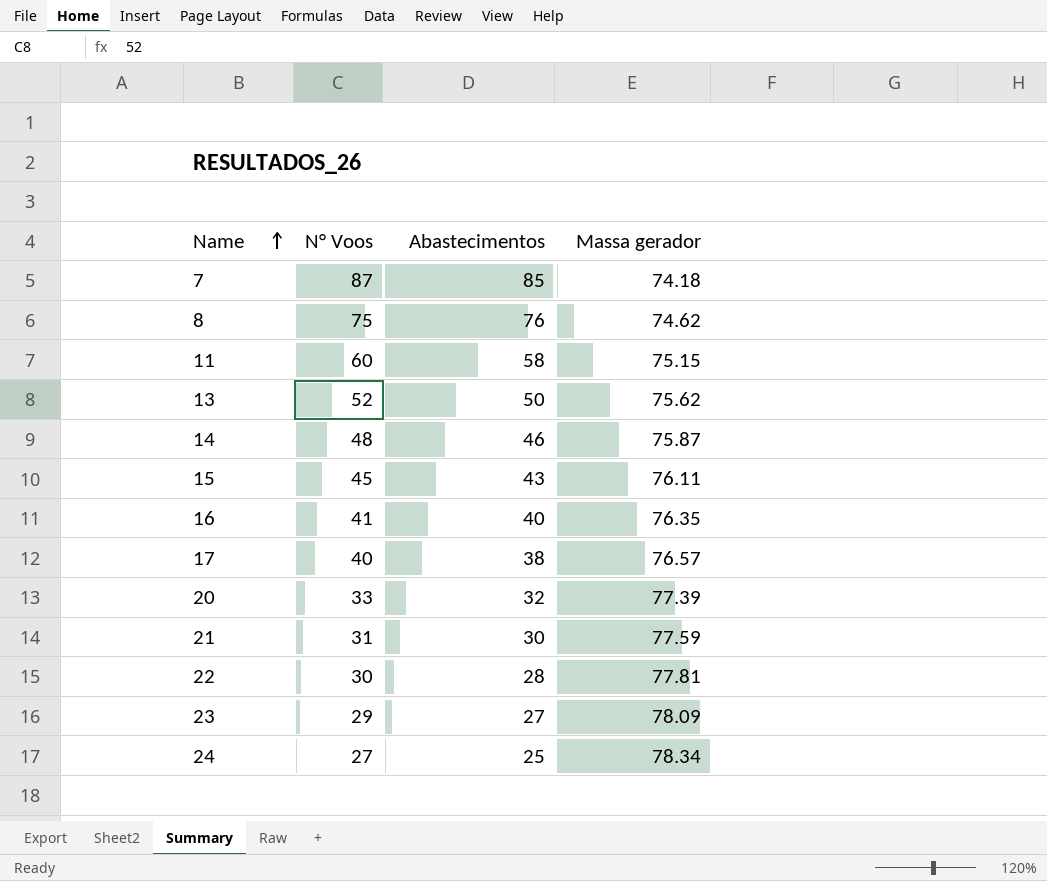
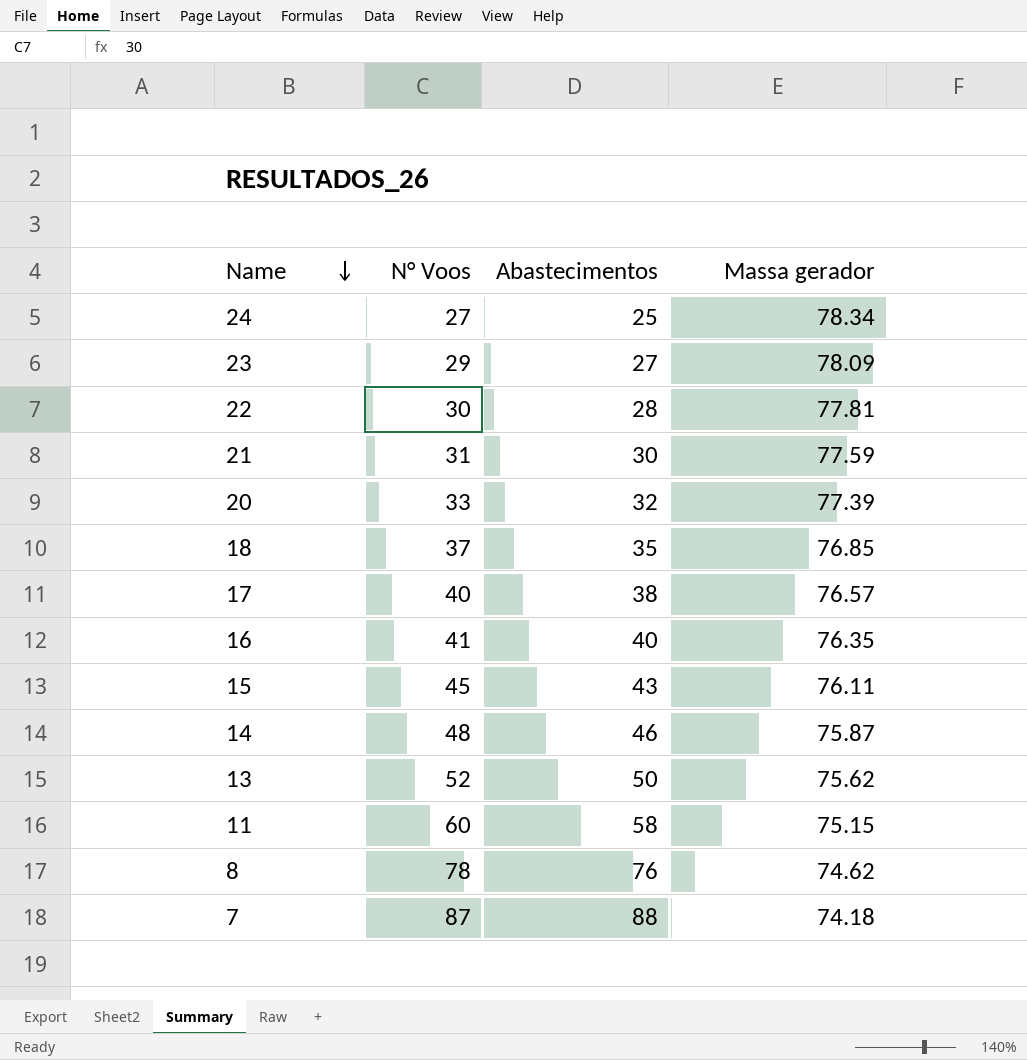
row order: Name ascending -> Name descending
row 18: none -> 37 | 35 | 76.85
8 | N° Voos: 75 -> 78
7 | Abastecimentos: 85 -> 88

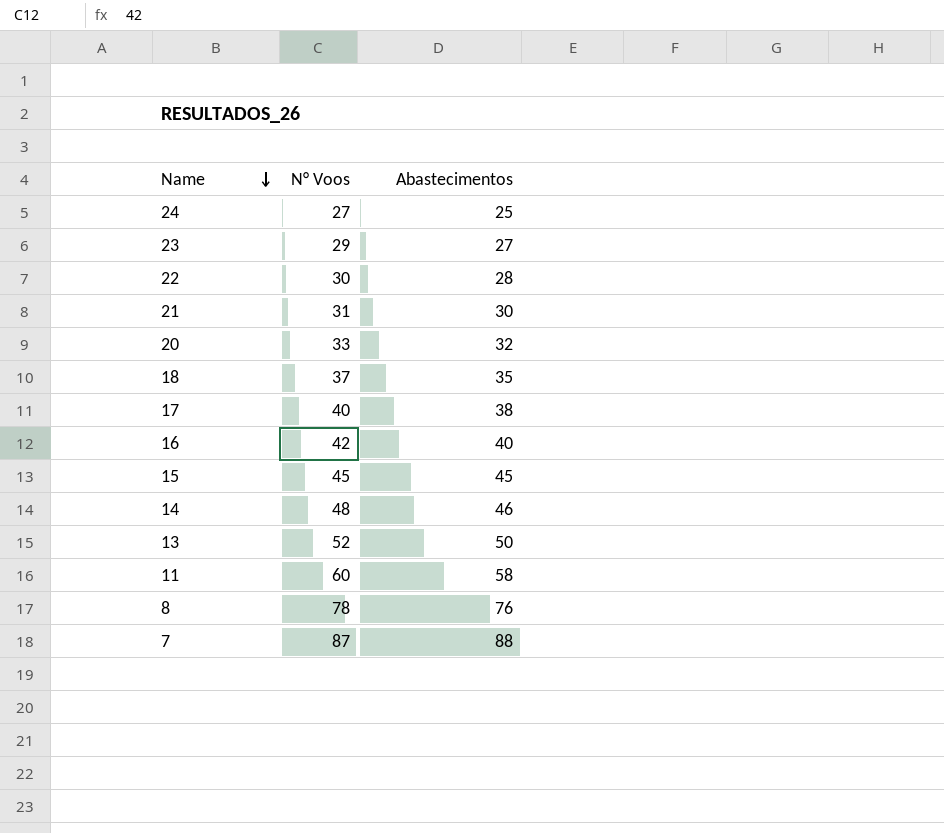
column Massa gerador | position: 4 -> none
16 | N° Voos: 41 -> 42
15 | Abastecimentos: 43 -> 45

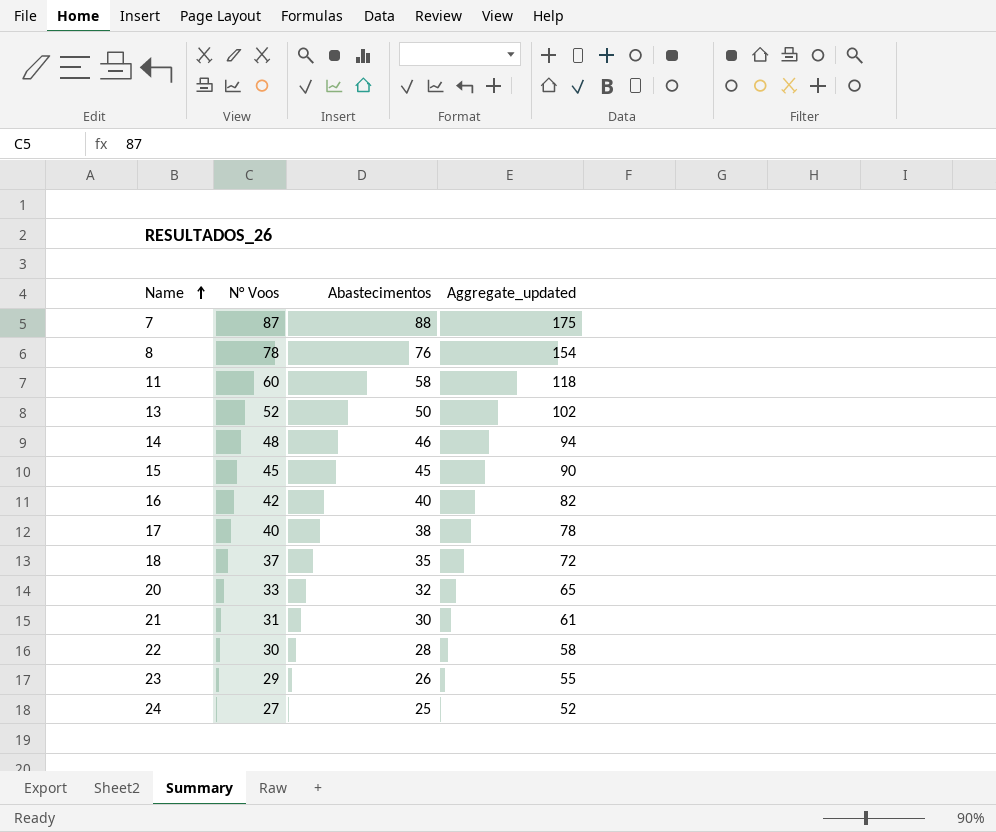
row order: Name descending -> Name ascending
column Aggregate_updated | formula: none -> [N° Voos] + [Abastecimentos]
23 | Abastecimentos: 27 -> 26

